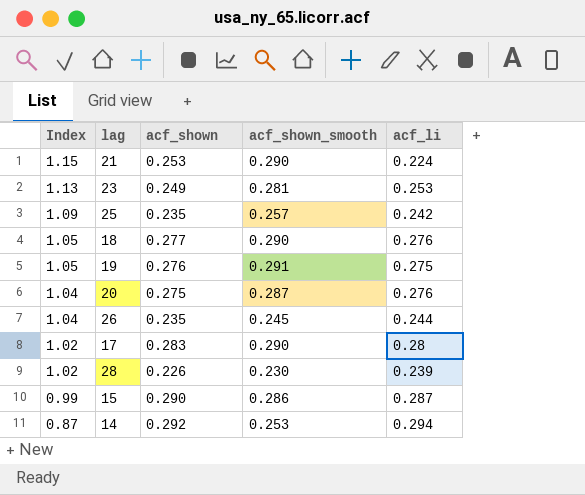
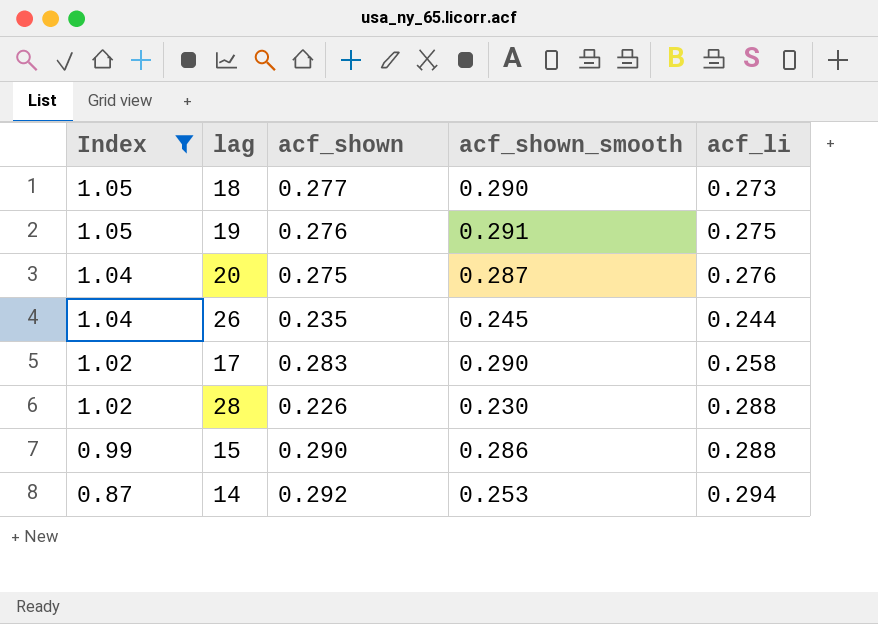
filter: none -> Index <= 1.05
18 | acf_li: 0.276 -> 0.273
17 | acf_li: 0.28 -> 0.258
28 | acf_li: 0.239 -> 0.288
15 | acf_li: 0.287 -> 0.288

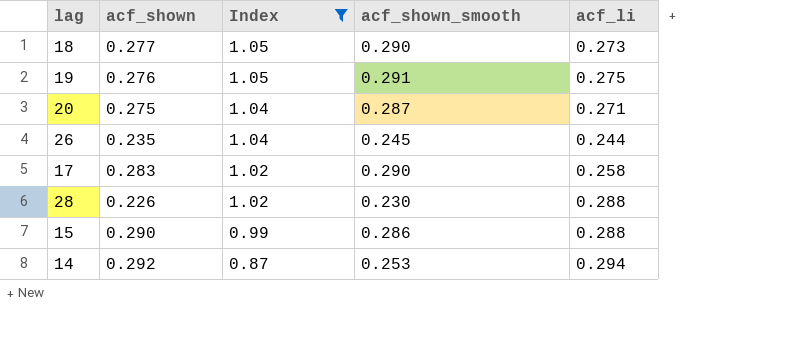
column Index | position: 1 -> 3
20 | acf_li: 0.276 -> 0.271

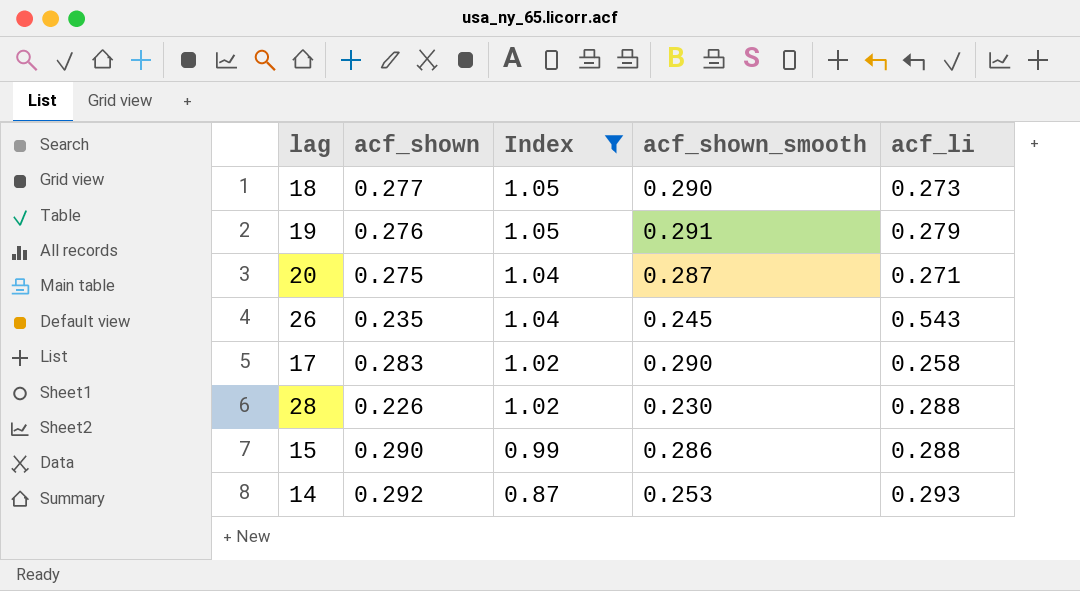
19 | acf_li: 0.275 -> 0.279
26 | acf_li: 0.244 -> 0.543
14 | acf_li: 0.294 -> 0.293

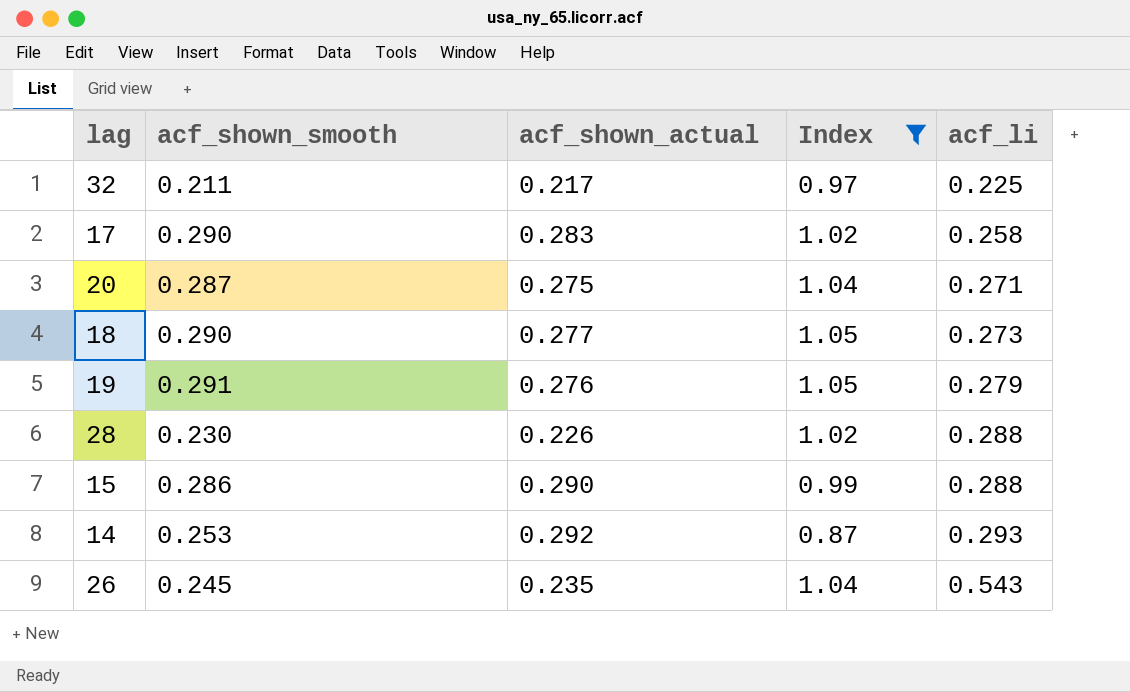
row order: Index descending -> acf_li ascending
column acf_shown_smooth | position: 4 -> 2
column name: acf_shown -> acf_shown_actual
row 32: none -> 0.211 | 0.217 | 0.97 | 0.225

